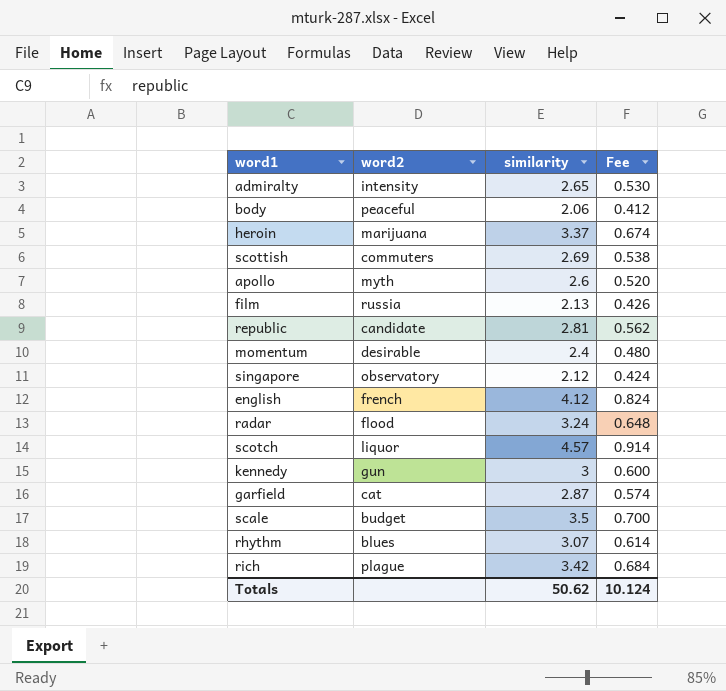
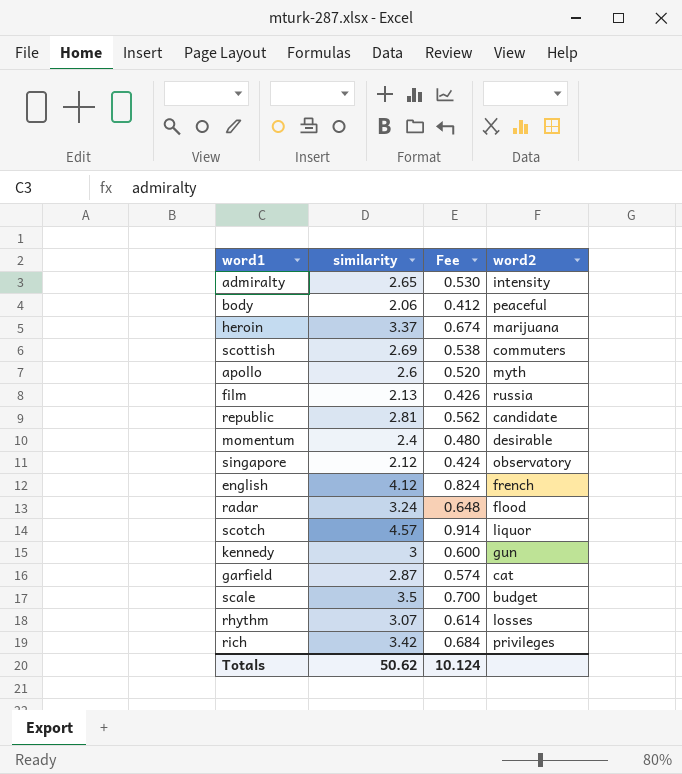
column word2 | position: 2 -> 4
rhythm | word2: blues -> losses
rich | word2: plague -> privileges

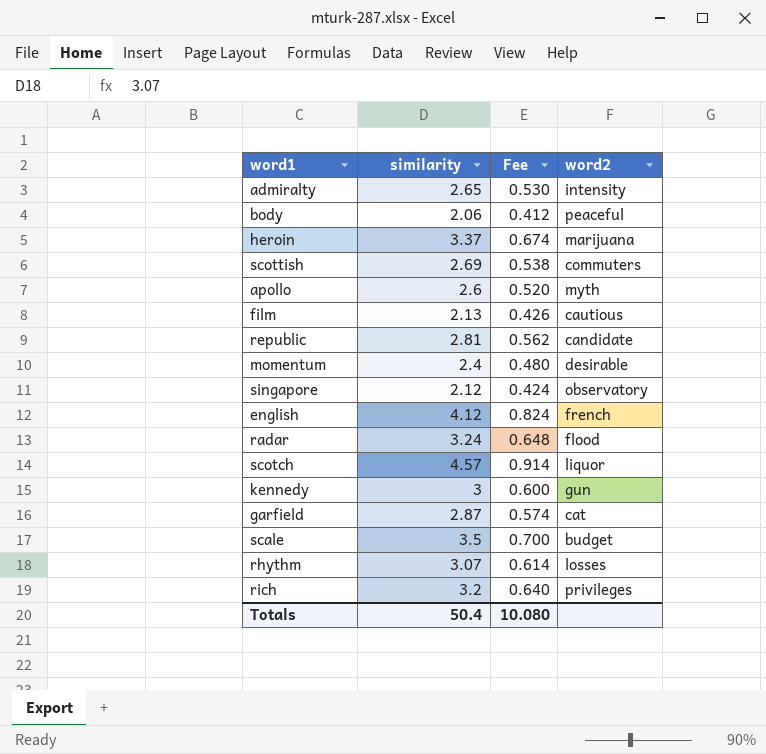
film | word2: russia -> cautious
rich | similarity: 3.42 -> 3.2
rich | Fee: 0.684 -> 0.640
Totals | similarity: 50.62 -> 50.4
Totals | Fee: 10.124 -> 10.080

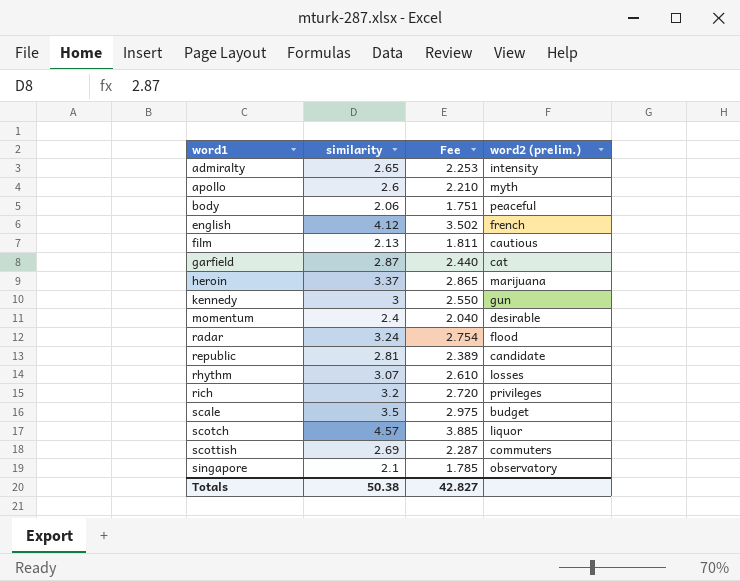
row order: none -> word1 ascending
column Fee | formula: [similarity] * 0.2 -> [similarity] * 0.85
column name: word2 -> word2 (prelim.)
singapore | similarity: 2.12 -> 2.1
Totals | similarity: 50.4 -> 50.38
Totals | Fee: 10.080 -> 42.827

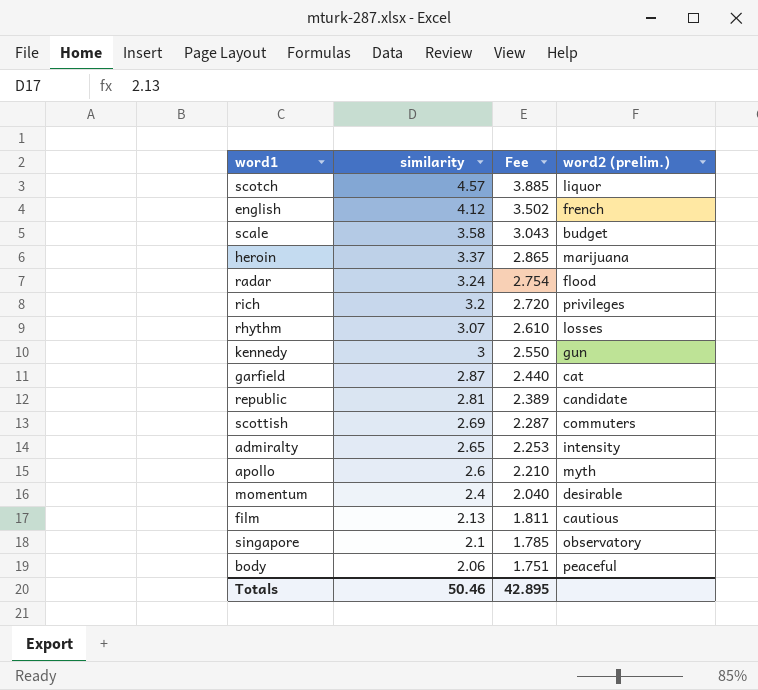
row order: word1 ascending -> similarity descending
scale | similarity: 3.5 -> 3.58
scale | Fee: 2.975 -> 3.043
Totals | similarity: 50.38 -> 50.46
Totals | Fee: 42.827 -> 42.895

